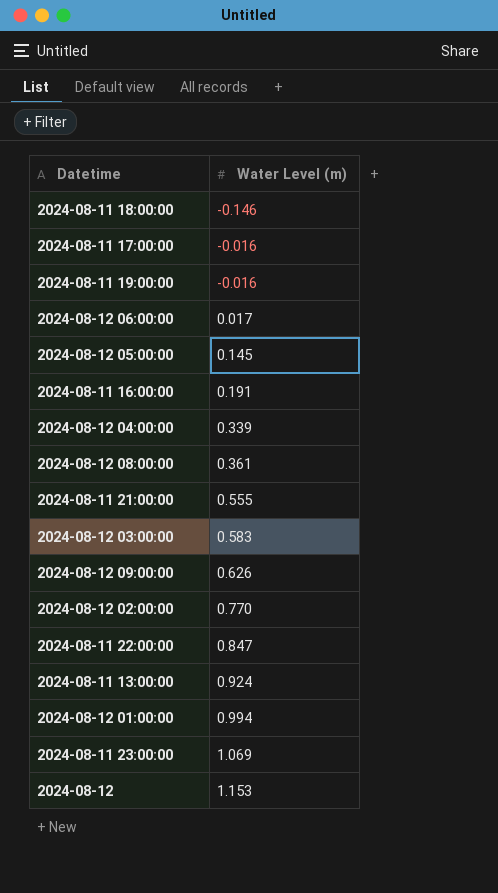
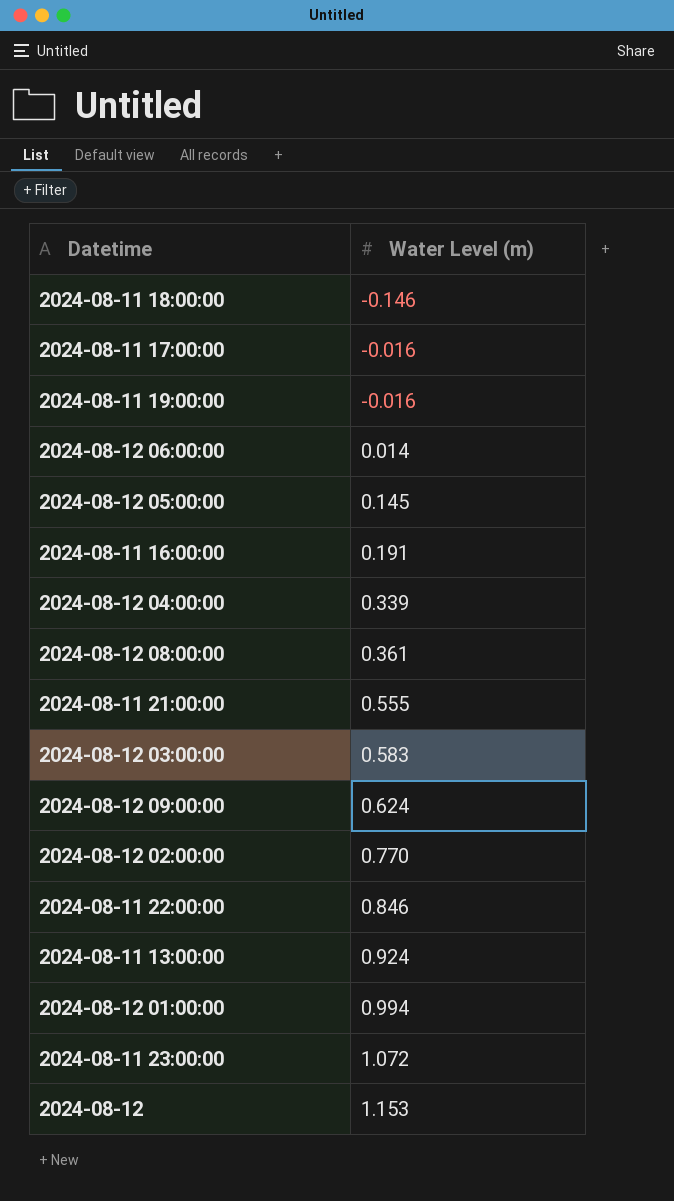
2024-08-12 06:00:00 | Water Level (m): 0.017 -> 0.014
2024-08-12 09:00:00 | Water Level (m): 0.626 -> 0.624
2024-08-11 22:00:00 | Water Level (m): 0.847 -> 0.846
2024-08-11 23:00:00 | Water Level (m): 1.069 -> 1.072

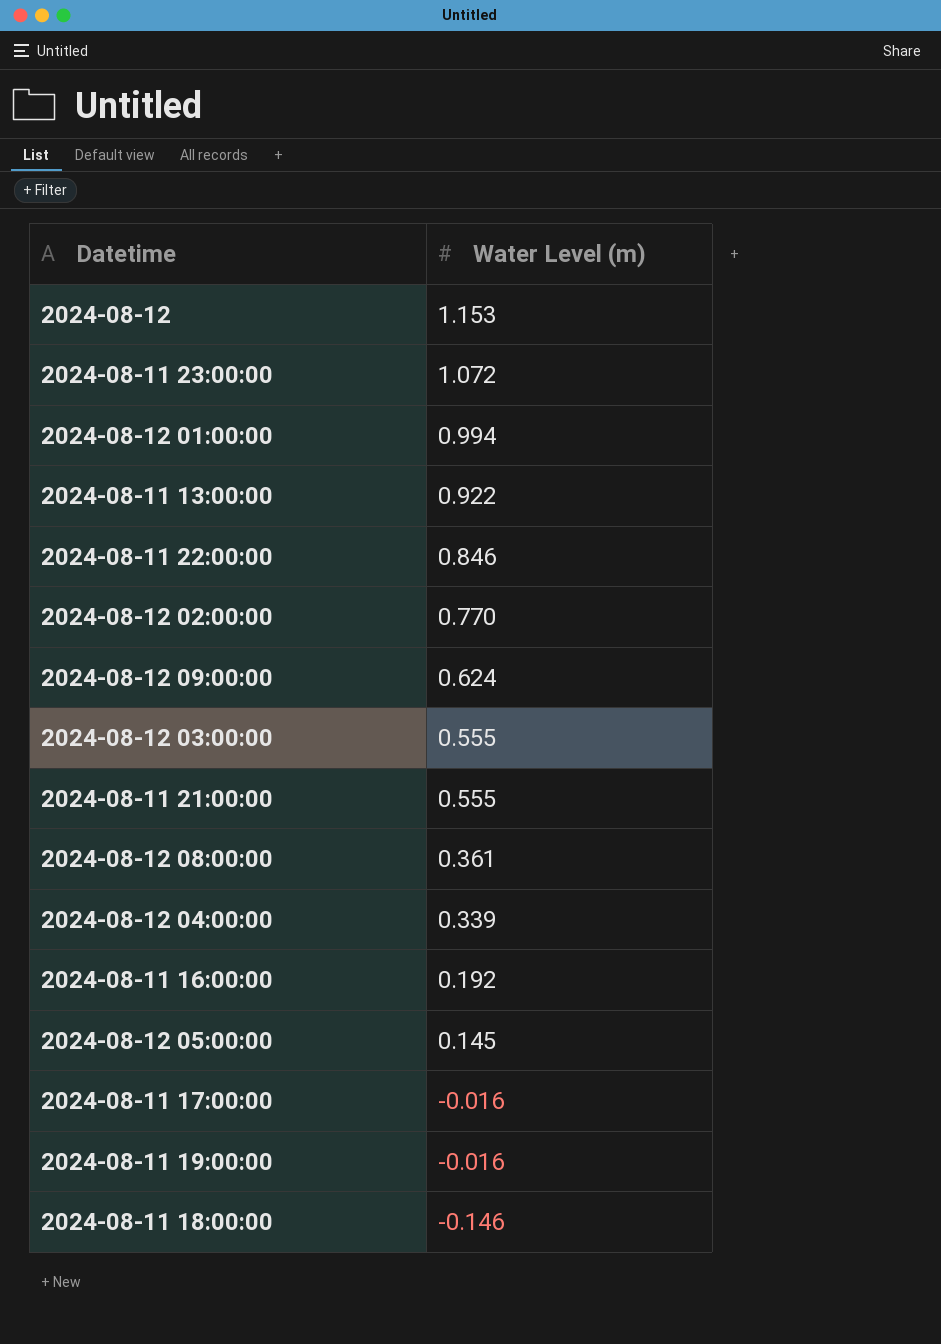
row order: Water Level (m) ascending -> Water Level (m) descending
row 2024-08-12 06:00:00: 0.014 -> none
2024-08-11 13:00:00 | Water Level (m): 0.924 -> 0.922
2024-08-12 03:00:00 | Water Level (m): 0.583 -> 0.555
2024-08-11 16:00:00 | Water Level (m): 0.191 -> 0.192

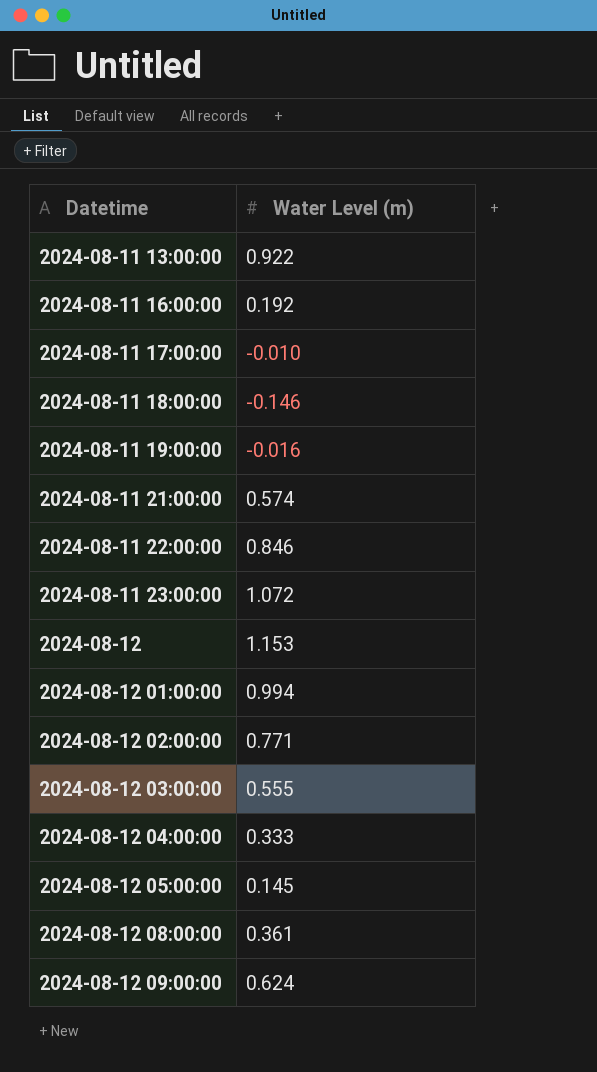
row order: Water Level (m) descending -> Datetime ascending
2024-08-11 17:00:00 | Water Level (m): -0.016 -> -0.010
2024-08-11 21:00:00 | Water Level (m): 0.555 -> 0.574
2024-08-12 02:00:00 | Water Level (m): 0.770 -> 0.771
2024-08-12 04:00:00 | Water Level (m): 0.339 -> 0.333

